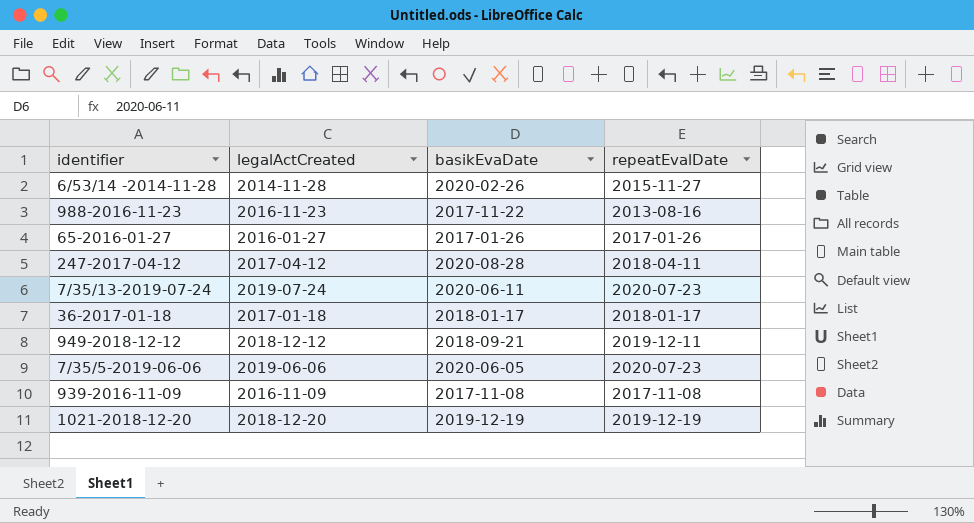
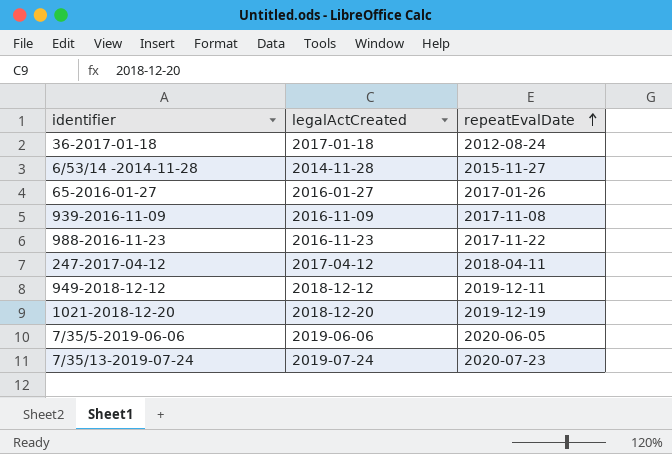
row order: none -> repeatEvalDate ascending
column basikEvaDate | position: 3 -> none
36-2017-01-18 | repeatEvalDate: 2018-01-17 -> 2012-08-24
988-2016-11-23 | repeatEvalDate: 2013-08-16 -> 2017-11-22
7/35/5-2019-06-06 | repeatEvalDate: 2020-07-23 -> 2020-06-05

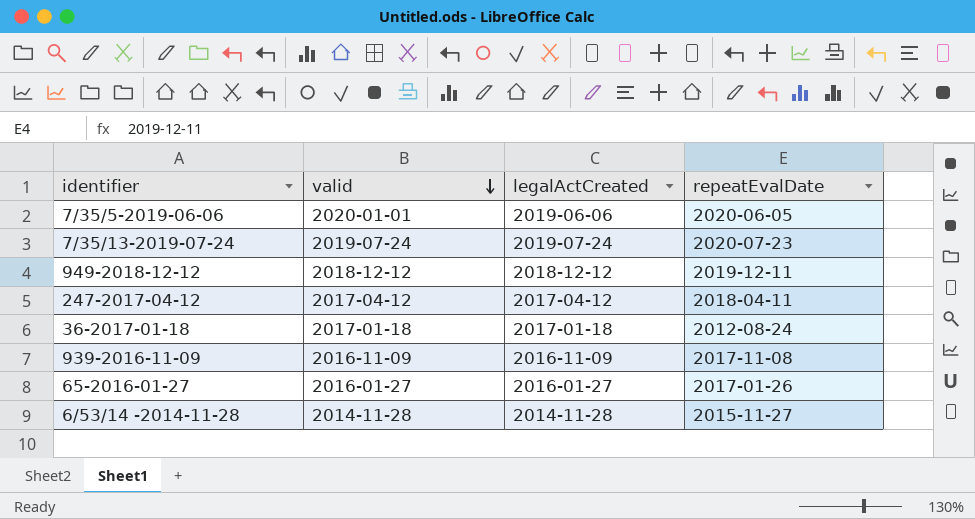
row order: repeatEvalDate ascending -> valid descending
column valid | position: none -> 2
row 988-2016-11-23: 2016-11-23 | 2017-11-22 -> none
row 1021-2018-12-20: 2018-12-20 | 2019-12-19 -> none

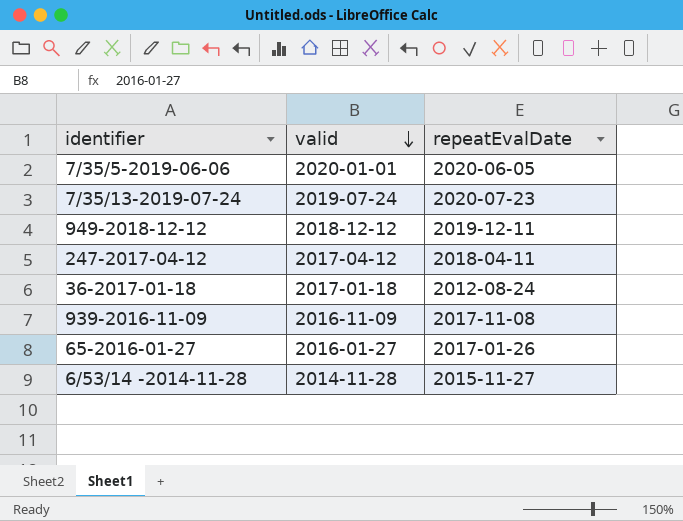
column legalActCreated | position: 3 -> none

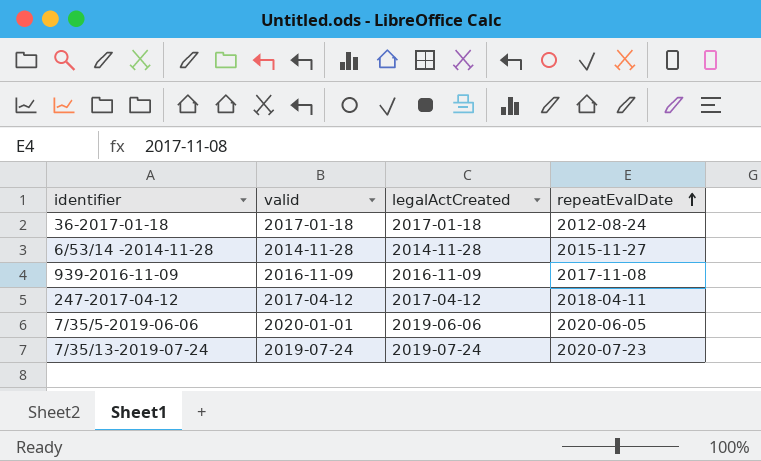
row order: valid descending -> repeatEvalDate ascending
column legalActCreated | position: none -> 3
row 949-2018-12-12: 2018-12-12 | 2019-12-11 -> none
row 65-2016-01-27: 2016-01-27 | 2017-01-26 -> none

